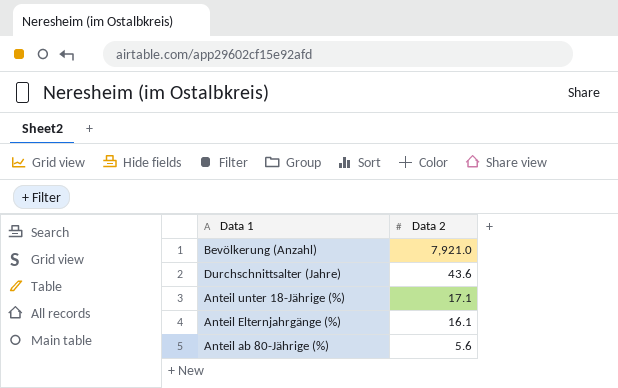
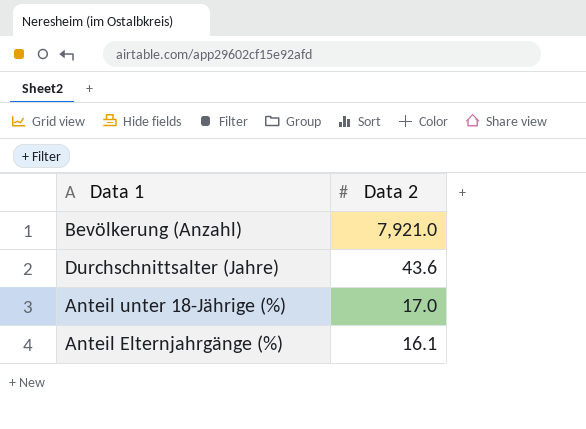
row Anteil ab 80-Jährige (%): 5.6 -> none
Anteil unter 18-Jährige (%) | Data 2: 17.1 -> 17.0

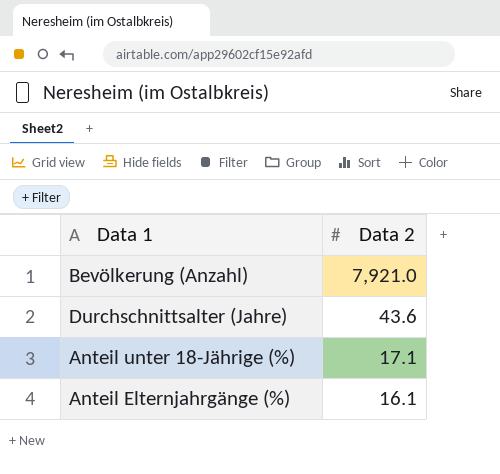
Anteil unter 18-Jährige (%) | Data 2: 17.0 -> 17.1

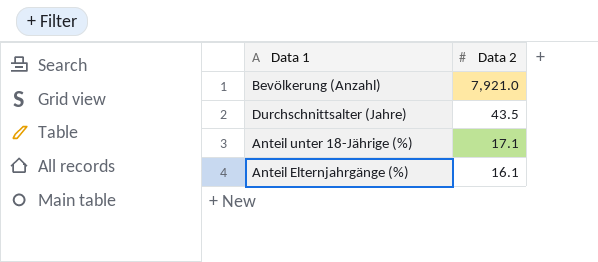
Durchschnittsalter (Jahre) | Data 2: 43.6 -> 43.5

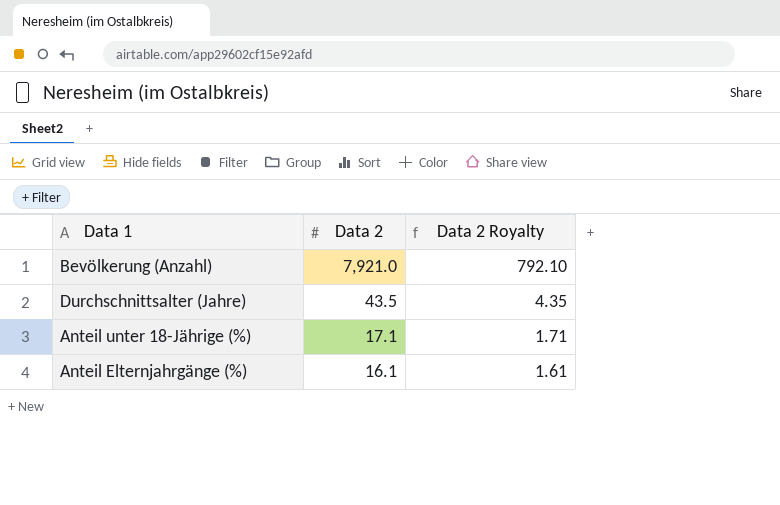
column Data 2 Royalty | formula: none -> [Data 2] * 0.1

